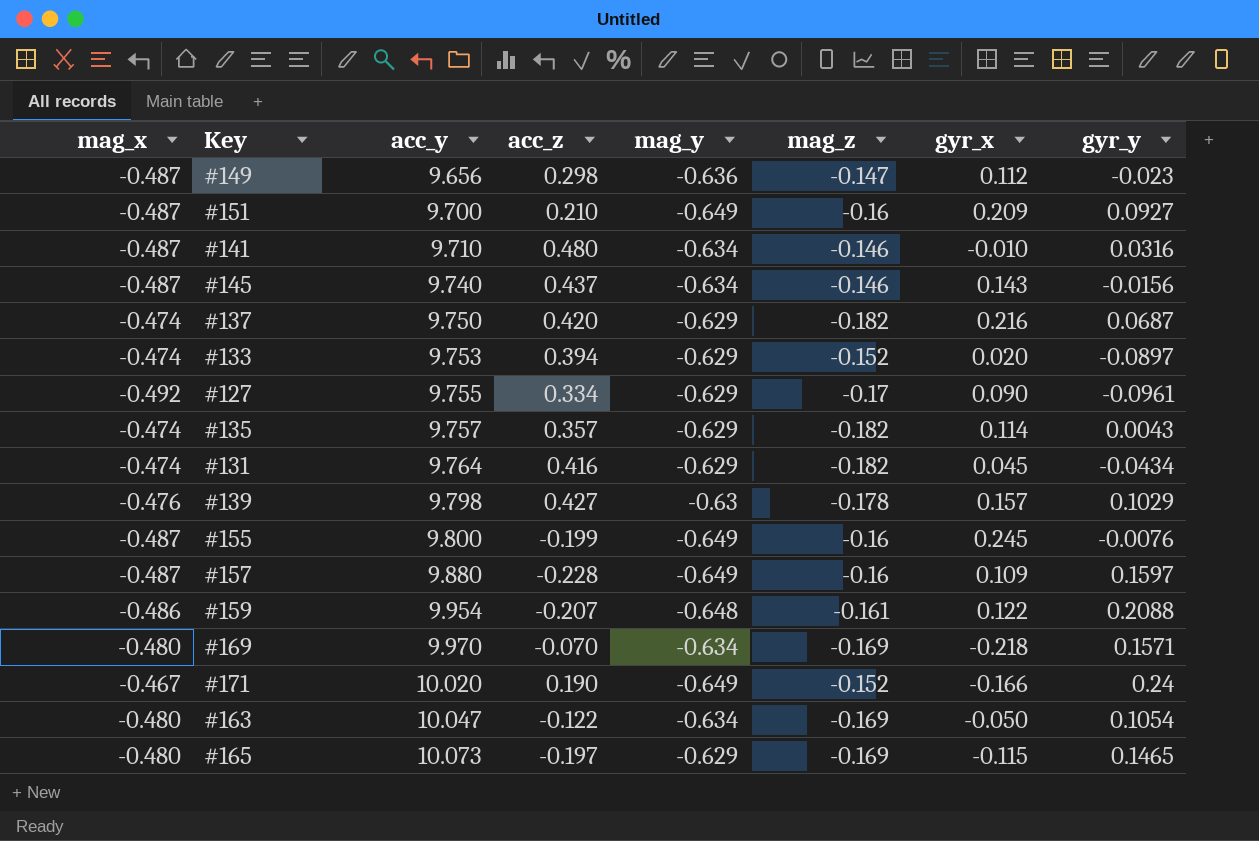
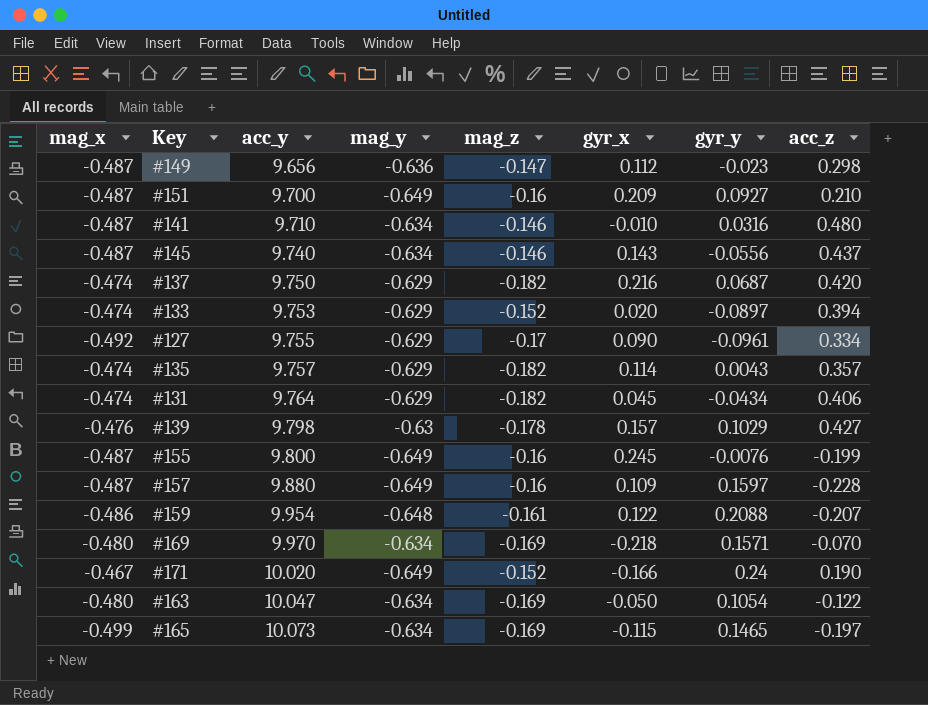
column acc_z | position: 4 -> 8
#145 | gyr_y: -0.0156 -> -0.0556
#131 | acc_z: 0.416 -> 0.406
#165 | mag_x: -0.480 -> -0.499
#165 | mag_y: -0.629 -> -0.634

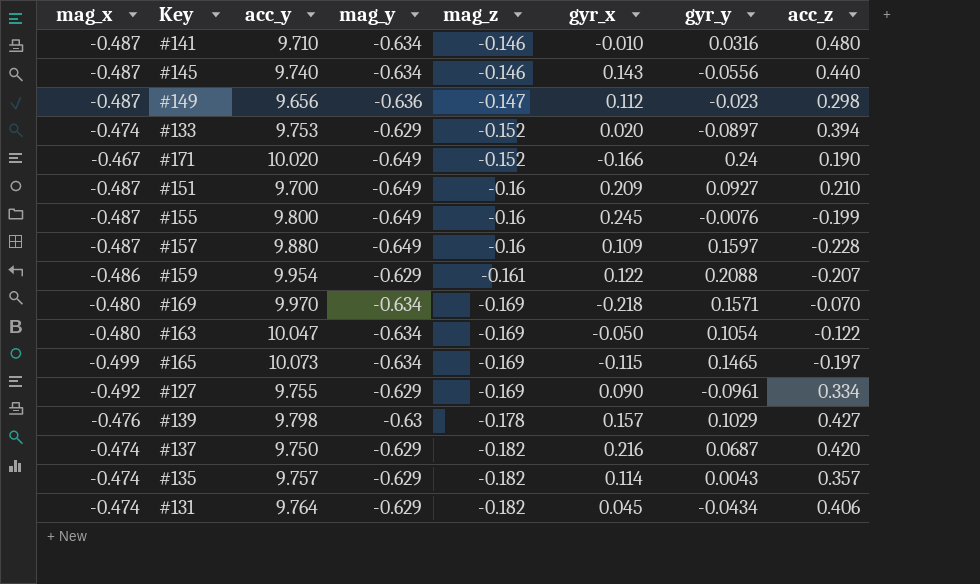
row order: acc_y ascending -> mag_z descending
#145 | acc_z: 0.437 -> 0.440
#159 | mag_y: -0.648 -> -0.629
#127 | mag_z: -0.17 -> -0.169

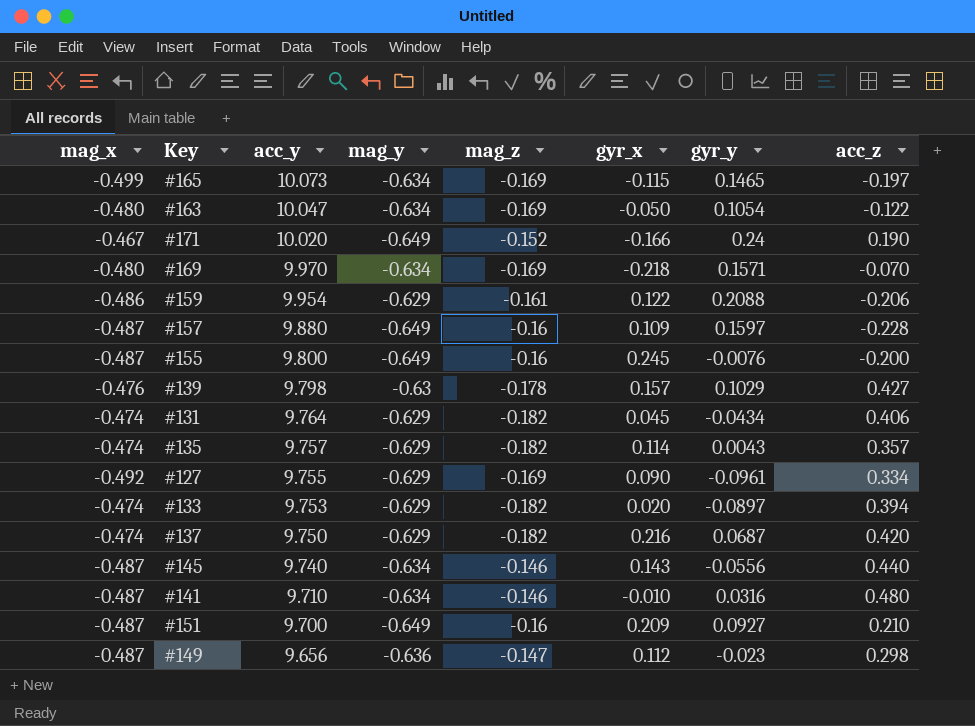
row order: mag_z descending -> acc_y descending
#159 | acc_z: -0.207 -> -0.206
#155 | acc_z: -0.199 -> -0.200
#133 | mag_z: -0.152 -> -0.182

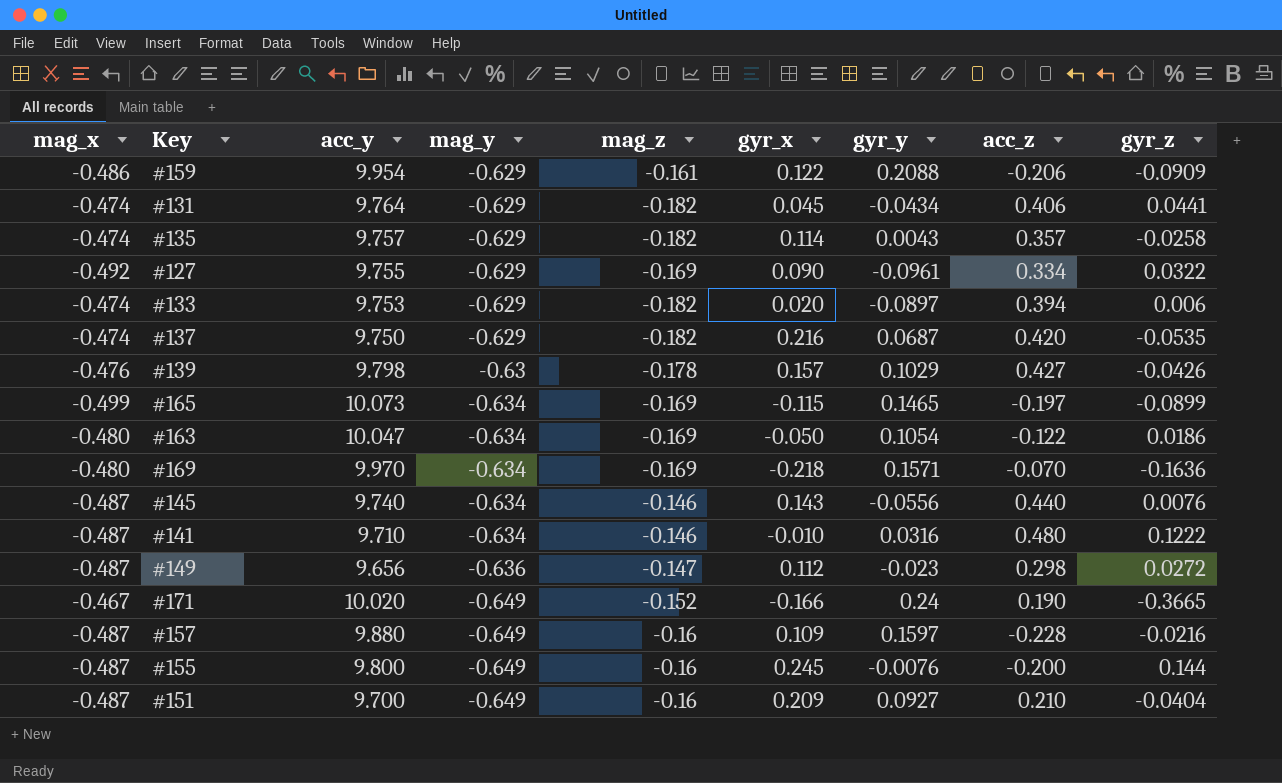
row order: acc_y descending -> mag_y descending
column gyr_z | position: none -> 9

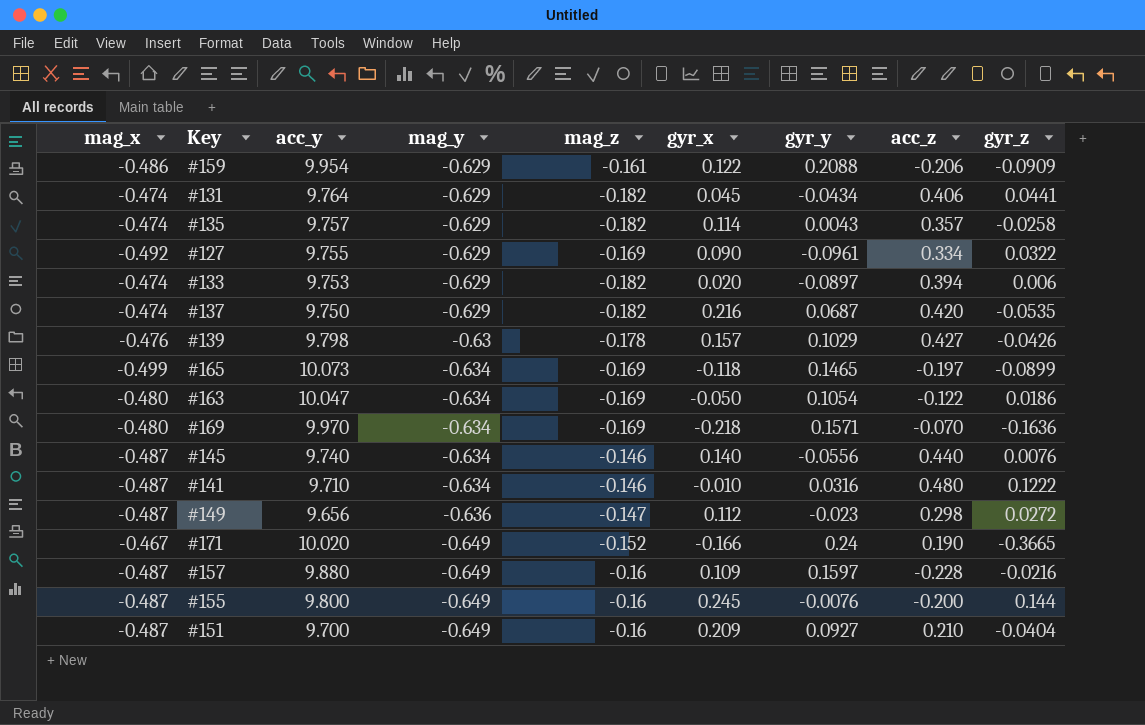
#165 | gyr_x: -0.115 -> -0.118
#145 | gyr_x: 0.143 -> 0.140

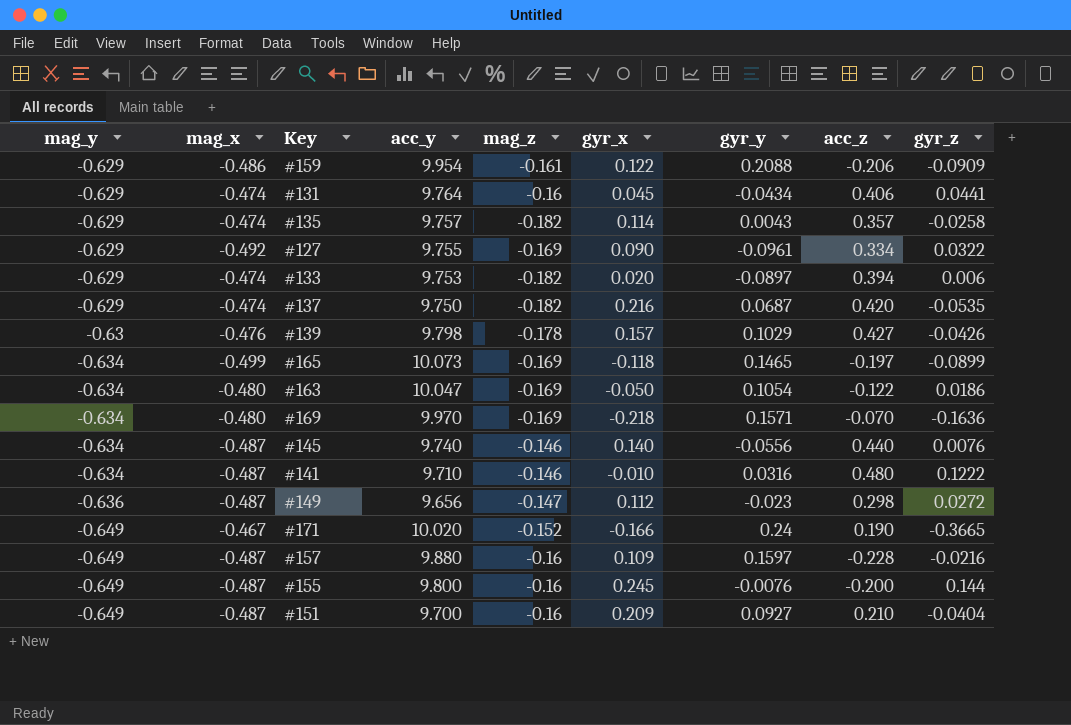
column mag_y | position: 4 -> 1
#131 | mag_z: -0.182 -> -0.16

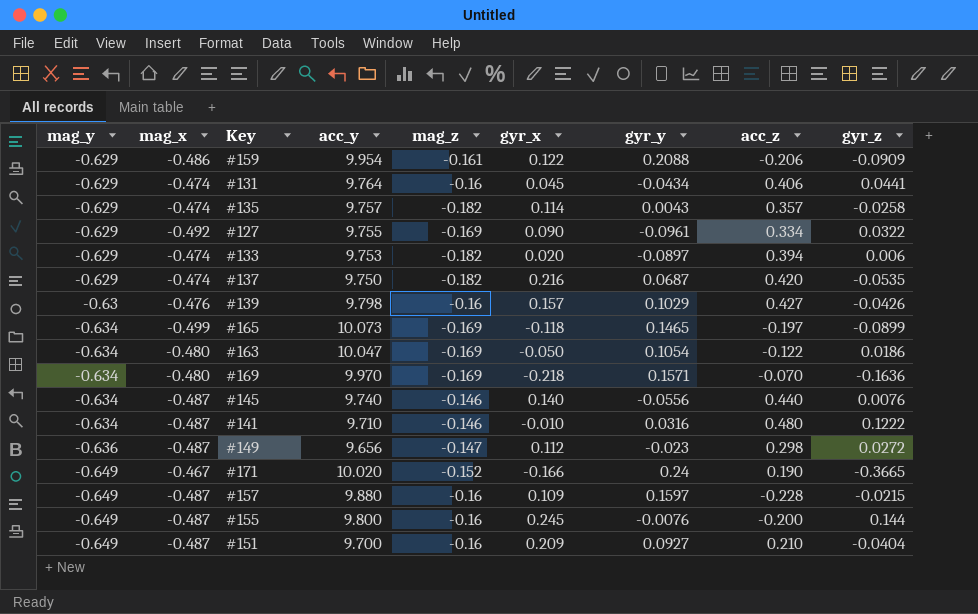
#139 | mag_z: -0.178 -> -0.16
#157 | gyr_z: -0.0216 -> -0.0215

